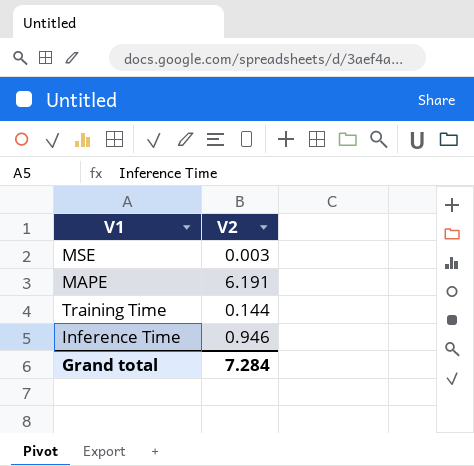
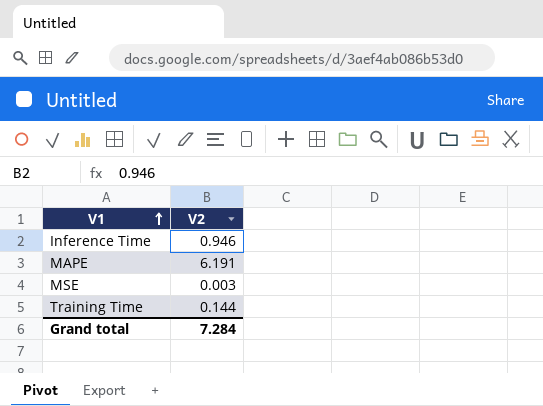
row order: none -> V1 ascending

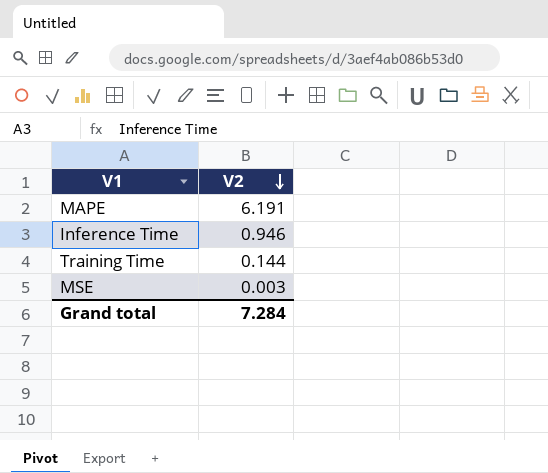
row order: V1 ascending -> V2 descending

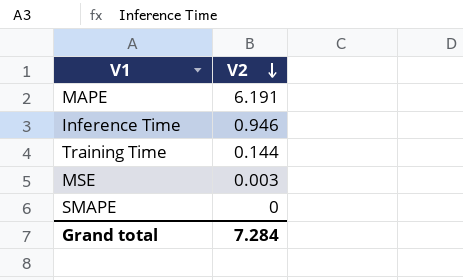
row SMAPE: none -> 0

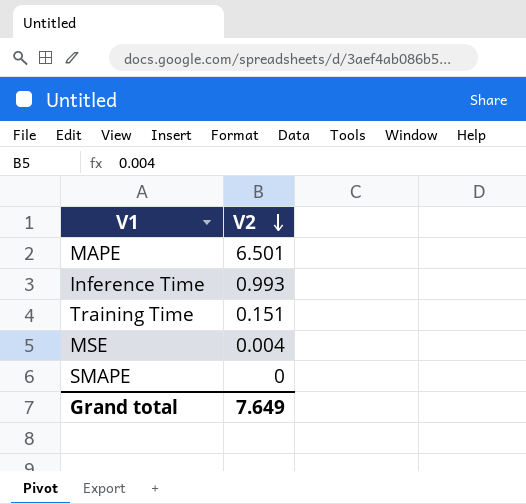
MAPE | V2: 6.191 -> 6.501
Inference Time | V2: 0.946 -> 0.993
Training Time | V2: 0.144 -> 0.151
MSE | V2: 0.003 -> 0.004
Grand total | V2: 7.284 -> 7.649

